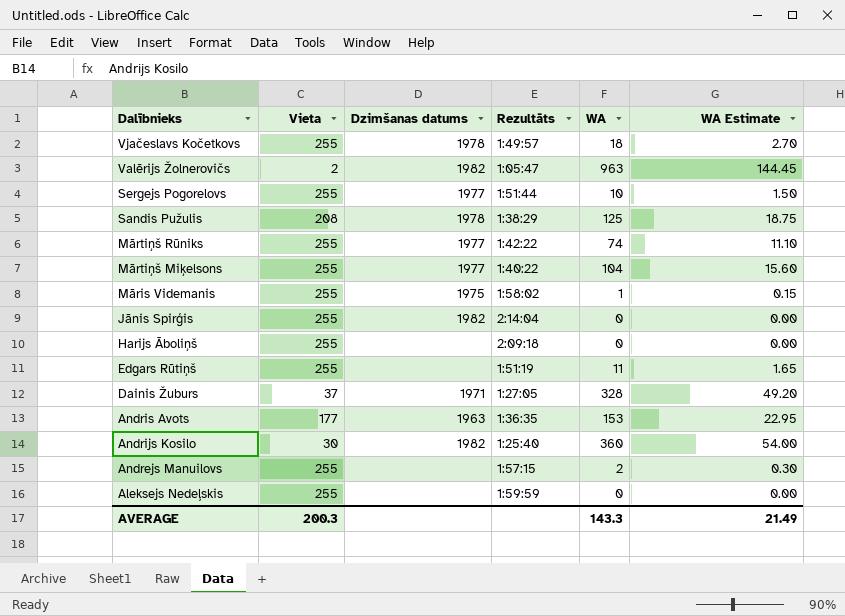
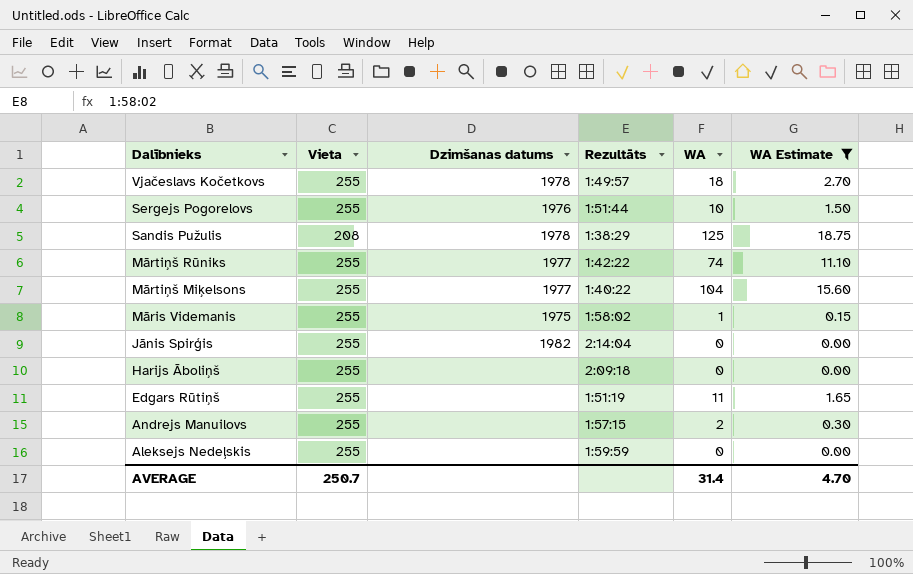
filter: none -> WA Estimate <= 18.75
Sergejs Pogorelovs | Dzimšanas datums: 1977 -> 1976
AVERAGE | Vieta: 200.3 -> 250.7
AVERAGE | WA: 143.3 -> 31.4
AVERAGE | WA Estimate: 21.49 -> 4.70

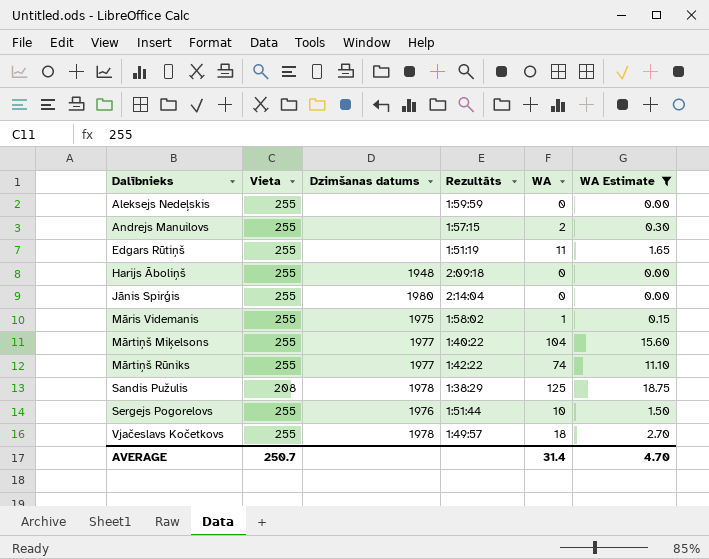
row order: Dalībnieks descending -> Dalībnieks ascending
Harijs Āboliņš | Dzimšanas datums: none -> 1948
Jānis Spirģis | Dzimšanas datums: 1982 -> 1980

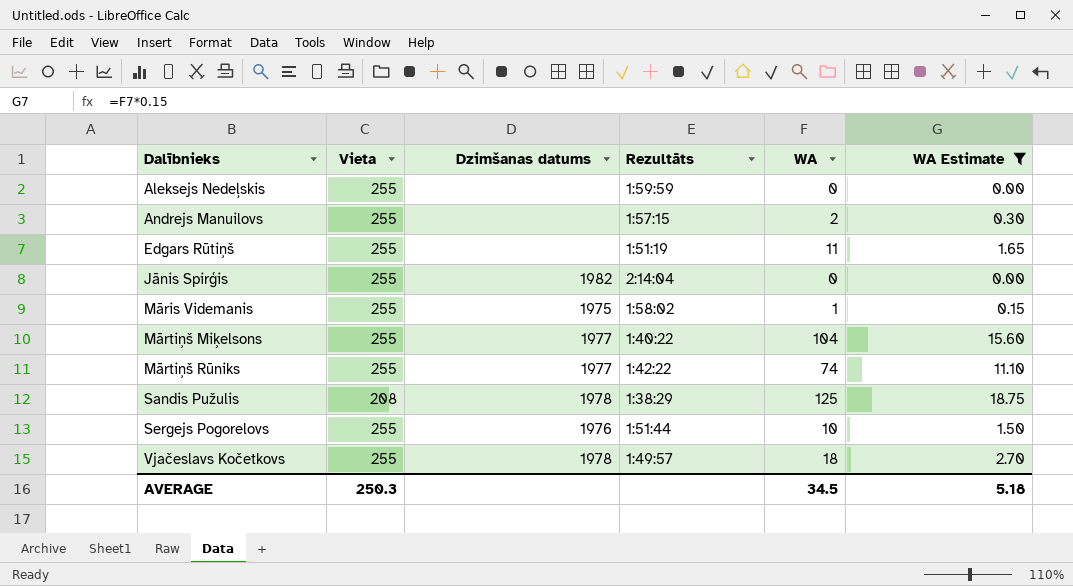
row Harijs Āboliņš: 255 | 1948 | 2:09:18 | 0 | 0.00 -> none
Jānis Spirģis | Dzimšanas datums: 1980 -> 1982
AVERAGE | Vieta: 250.7 -> 250.3
AVERAGE | WA: 31.4 -> 34.5
AVERAGE | WA Estimate: 4.70 -> 5.18

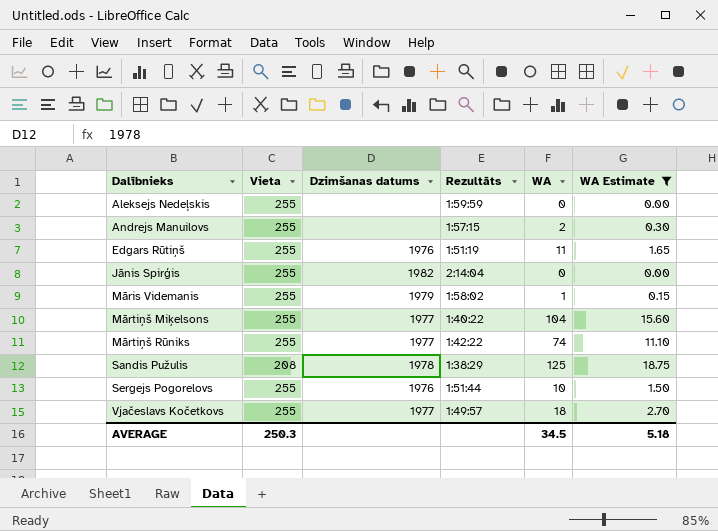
Edgars Rūtiņš | Dzimšanas datums: none -> 1976
Māris Videmanis | Dzimšanas datums: 1975 -> 1979
Vjačeslavs Kočetkovs | Dzimšanas datums: 1978 -> 1977

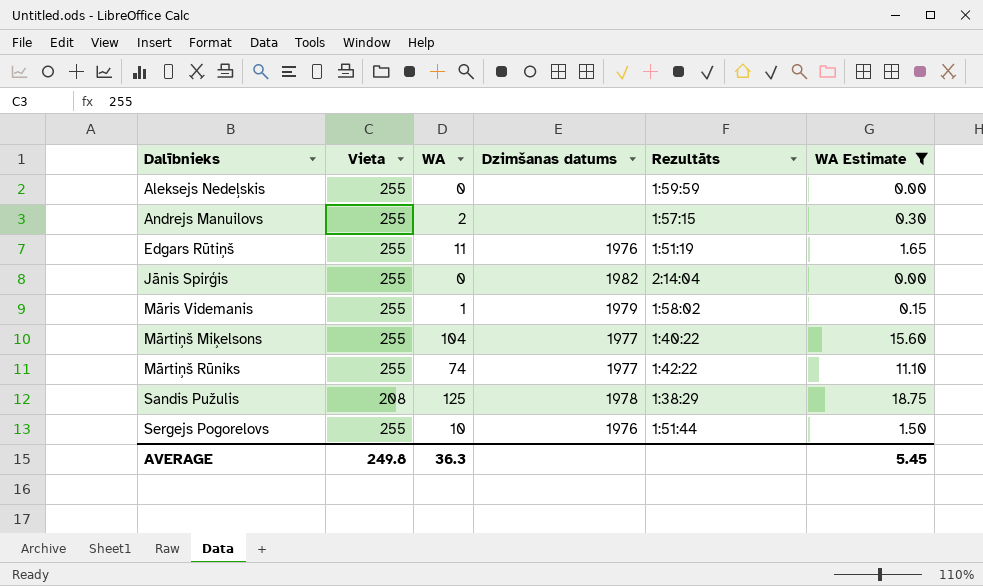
column WA | position: 5 -> 3
row Vjačeslavs Kočetkovs: 255 | 1977 | 1:49:57 | 18 | 2.70 -> none
AVERAGE | Vieta: 250.3 -> 249.8
AVERAGE | WA: 34.5 -> 36.3
AVERAGE | WA Estimate: 5.18 -> 5.45

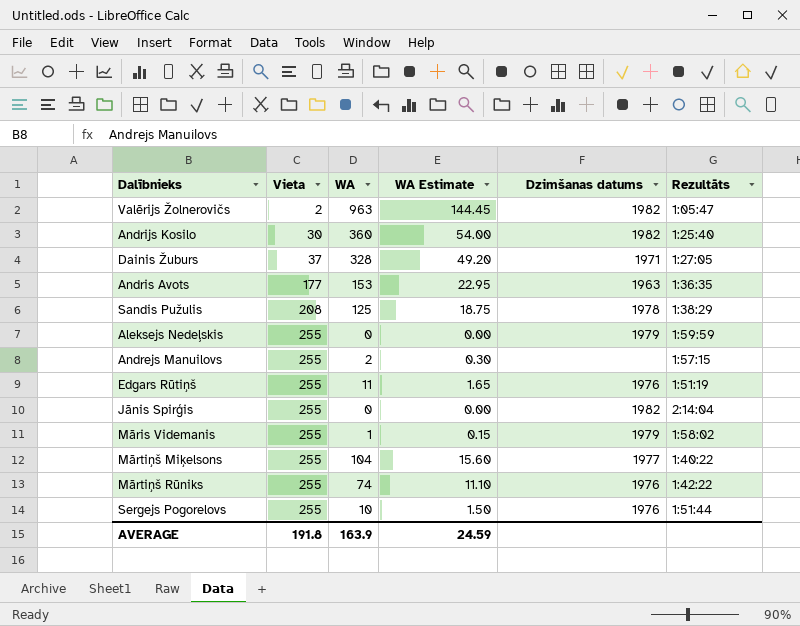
filter: WA Estimate <= 18.75 -> none
row order: Dalībnieks ascending -> Vieta ascending
column WA Estimate | position: 6 -> 4
Aleksejs Nedeļskis | Dzimšanas datums: none -> 1979
Mārtiņš Rūniks | Dzimšanas datums: 1977 -> 1976
AVERAGE | Vieta: 249.8 -> 191.8
AVERAGE | WA: 36.3 -> 163.9
AVERAGE | WA Estimate: 5.45 -> 24.59

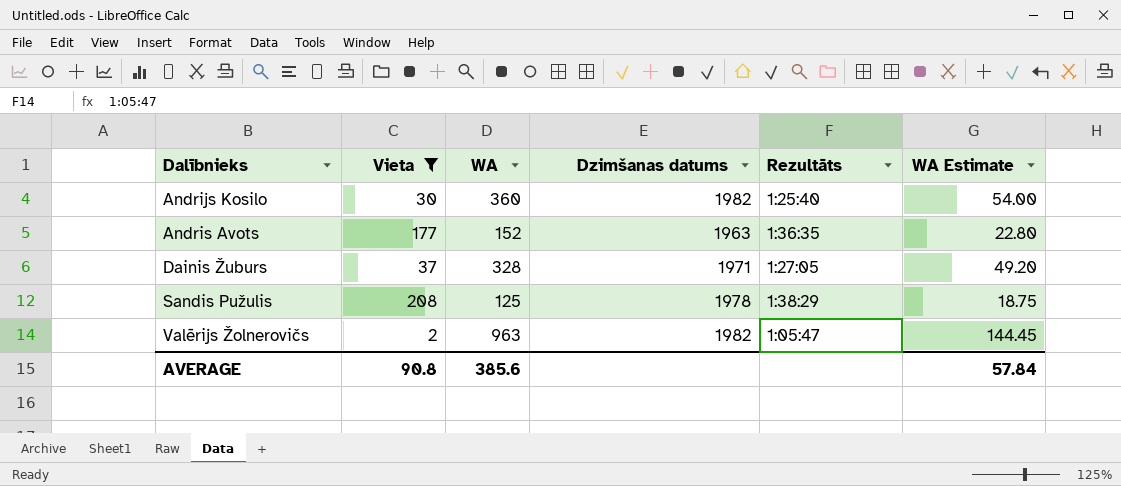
filter: none -> Vieta != 255
row order: Vieta ascending -> Dalībnieks ascending
column WA Estimate | position: 4 -> 6
Andris Avots | WA: 153 -> 152
Andris Avots | WA Estimate: 22.95 -> 22.80
AVERAGE | Vieta: 191.8 -> 90.8
AVERAGE | WA: 163.9 -> 385.6
AVERAGE | WA Estimate: 24.59 -> 57.84

